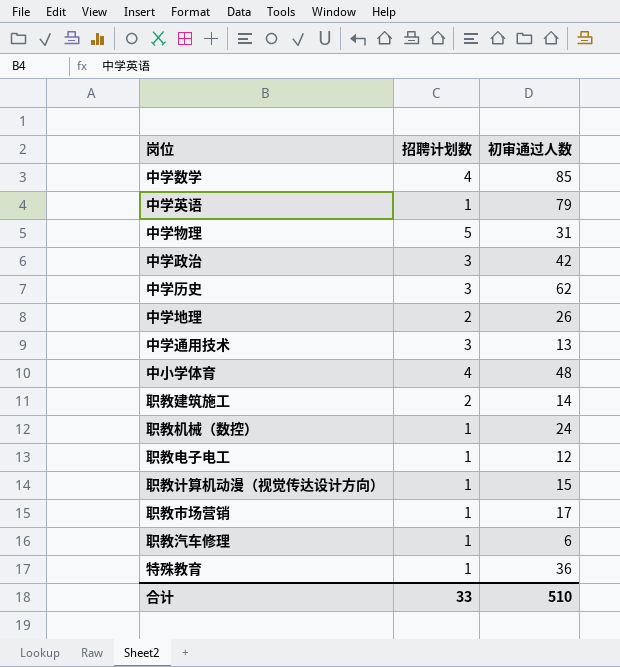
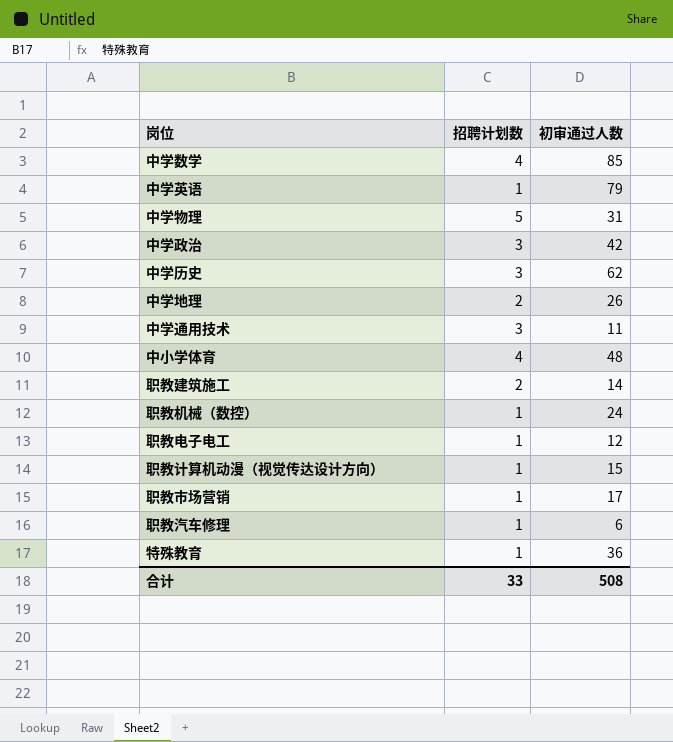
中学通用技术 | 初审通过人数: 13 -> 11
合计 | 初审通过人数: 510 -> 508

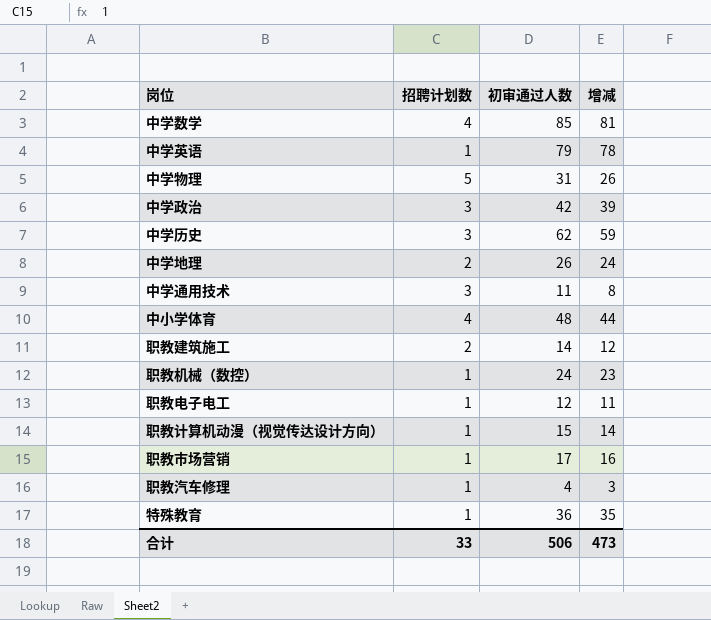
column 增减 | formula: none -> [初审通过人数] - [招聘计划数]
职教汽车修理 | 初审通过人数: 6 -> 4
合计 | 初审通过人数: 508 -> 506

